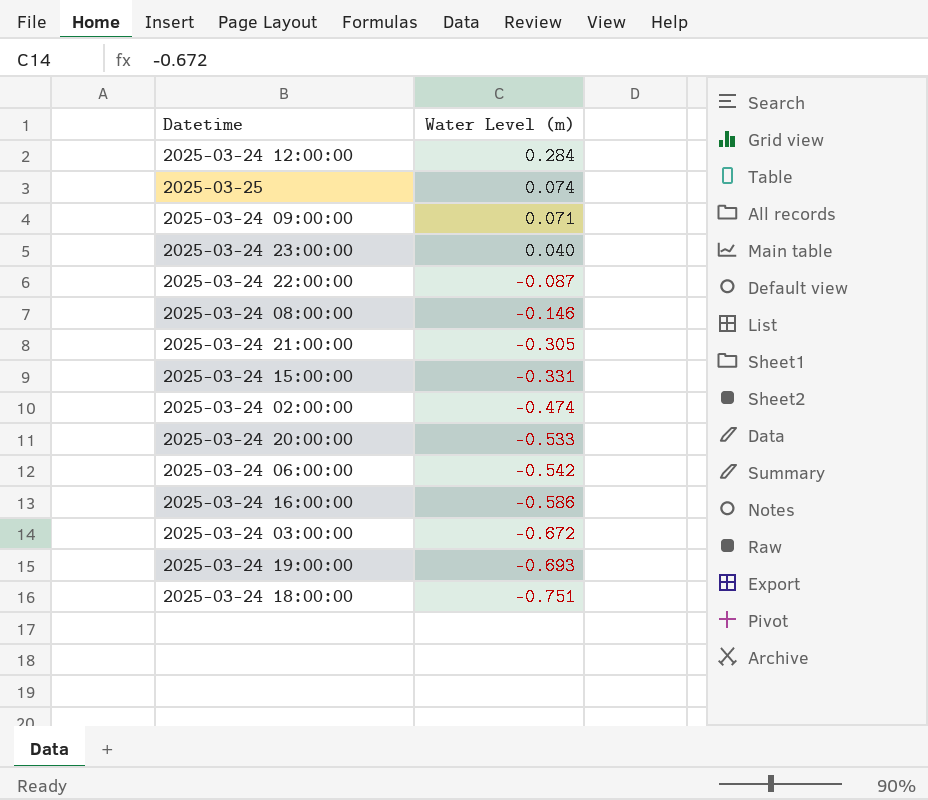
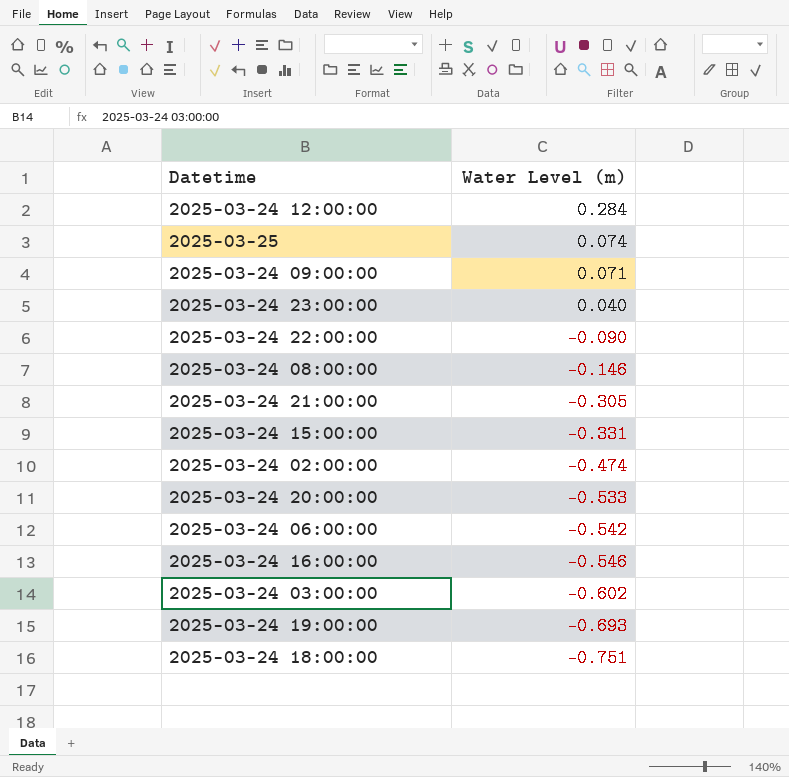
2025-03-24 22:00:00 | Water Level (m): -0.087 -> -0.090
2025-03-24 16:00:00 | Water Level (m): -0.586 -> -0.546
2025-03-24 03:00:00 | Water Level (m): -0.672 -> -0.602

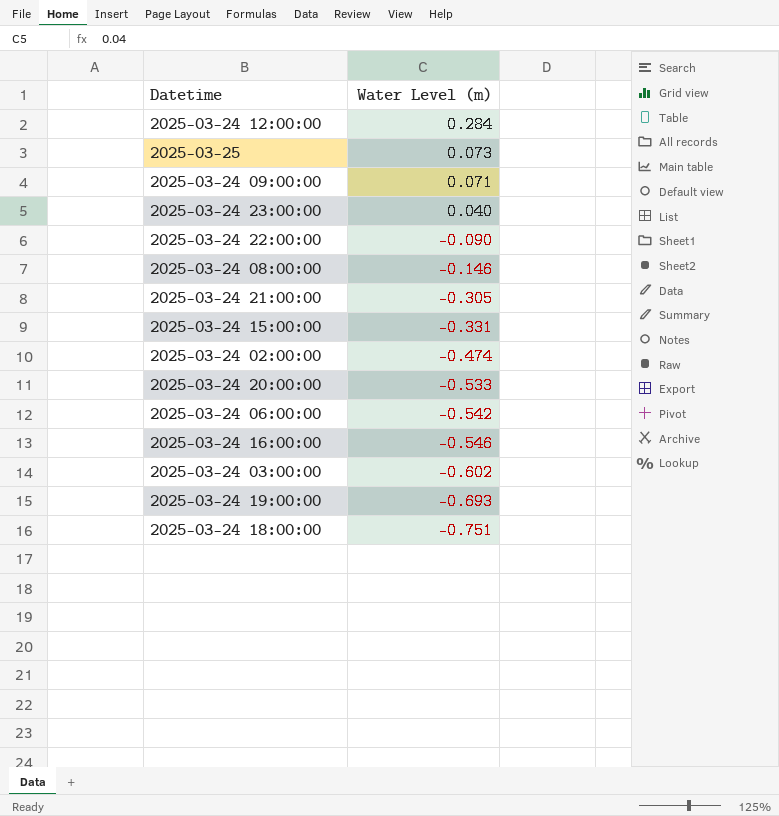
2025-03-25 | Water Level (m): 0.074 -> 0.073

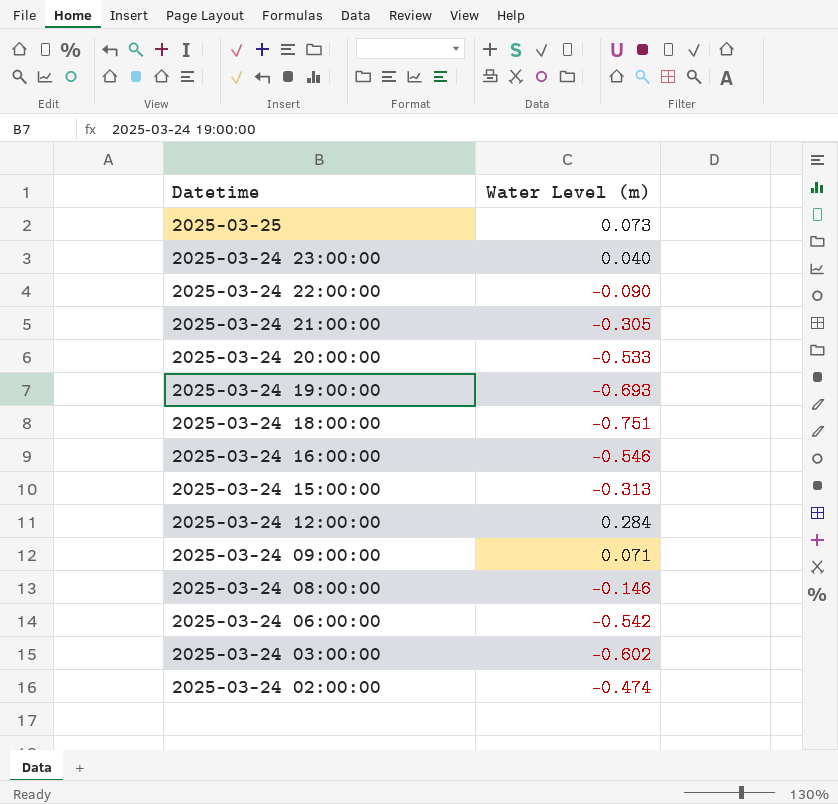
row order: Water Level (m) descending -> Datetime descending
2025-03-24 15:00:00 | Water Level (m): -0.331 -> -0.313

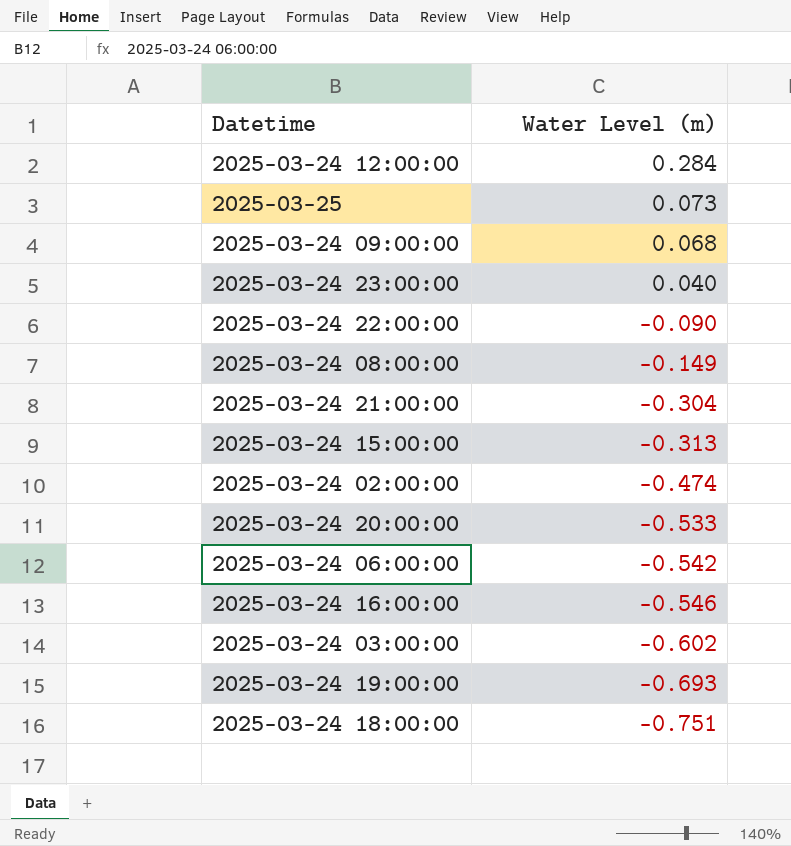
row order: Datetime descending -> Water Level (m) descending
2025-03-24 09:00:00 | Water Level (m): 0.071 -> 0.068
2025-03-24 08:00:00 | Water Level (m): -0.146 -> -0.149
2025-03-24 21:00:00 | Water Level (m): -0.305 -> -0.304

